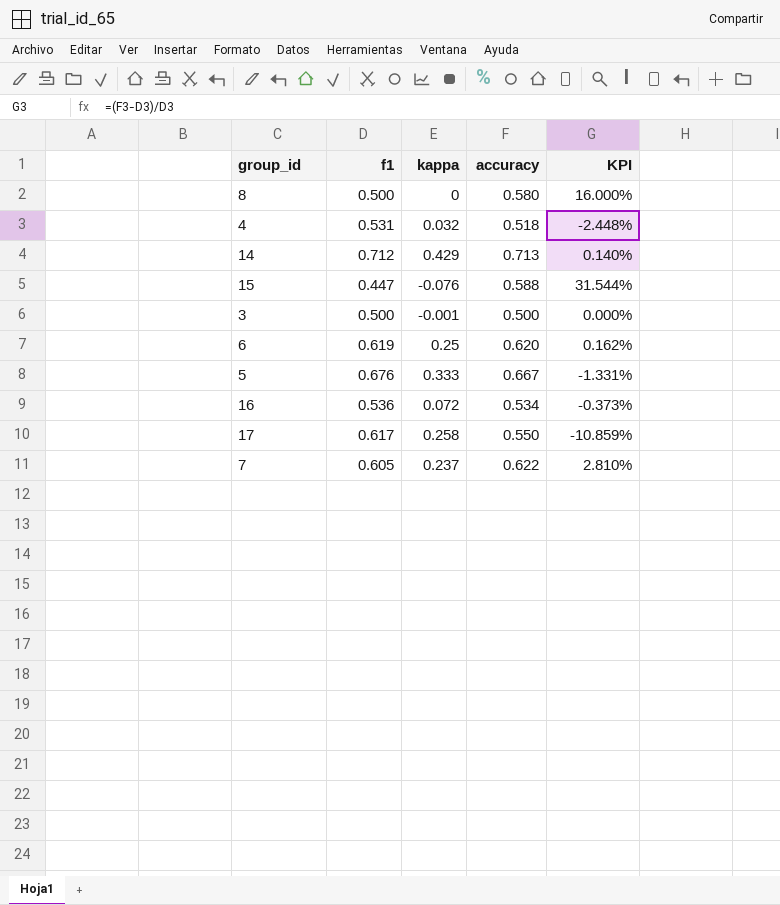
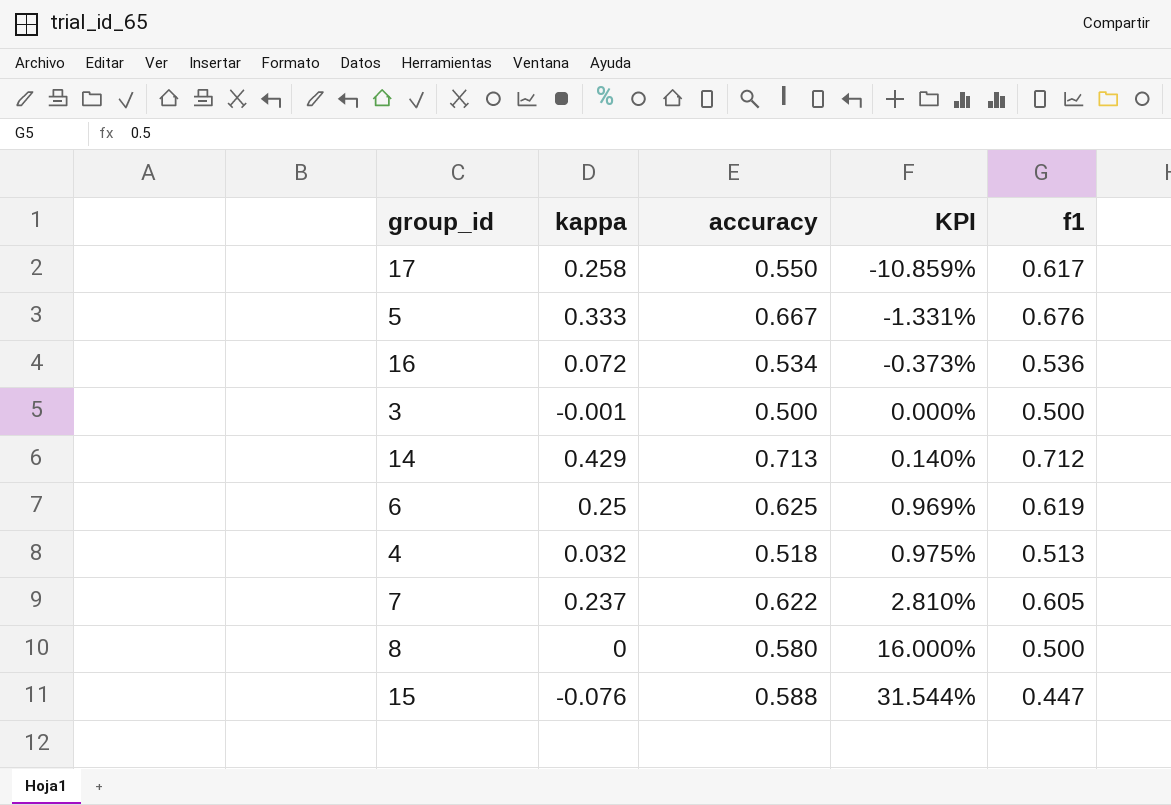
row order: none -> KPI ascending
column f1 | position: 2 -> 5
6 | accuracy: 0.620 -> 0.625
6 | KPI: 0.162% -> 0.969%
4 | KPI: -2.448% -> 0.975%
4 | f1: 0.531 -> 0.513

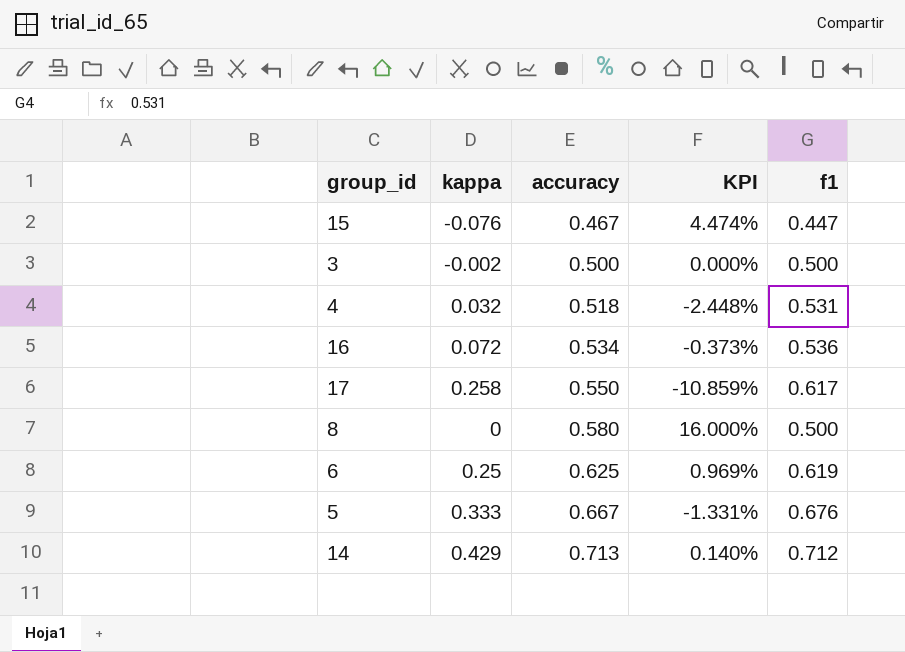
row order: KPI ascending -> accuracy ascending
row 7: 0.237 | 0.622 | 2.810% | 0.605 -> none
15 | accuracy: 0.588 -> 0.467
15 | KPI: 31.544% -> 4.474%
3 | kappa: -0.001 -> -0.002
4 | KPI: 0.975% -> -2.448%
4 | f1: 0.513 -> 0.531

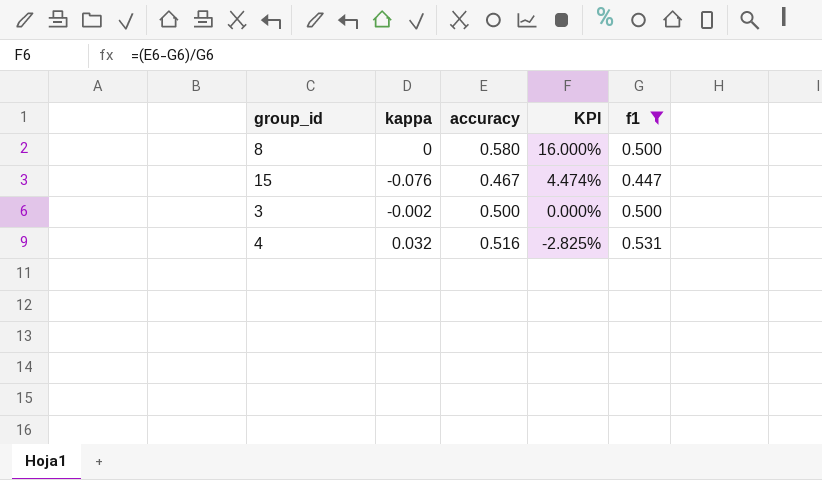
filter: none -> f1 <= 0.531
row order: accuracy ascending -> KPI descending
4 | accuracy: 0.518 -> 0.516
4 | KPI: -2.448% -> -2.825%

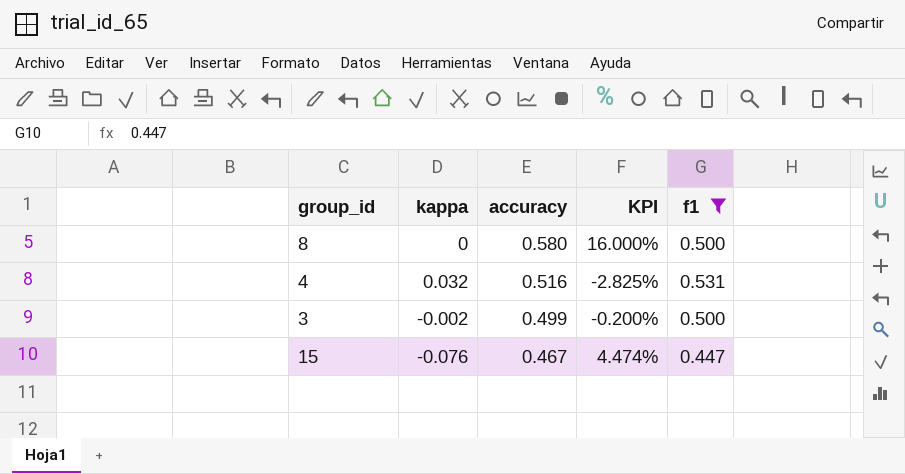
row order: KPI descending -> accuracy descending
3 | accuracy: 0.500 -> 0.499
3 | KPI: 0.000% -> -0.200%

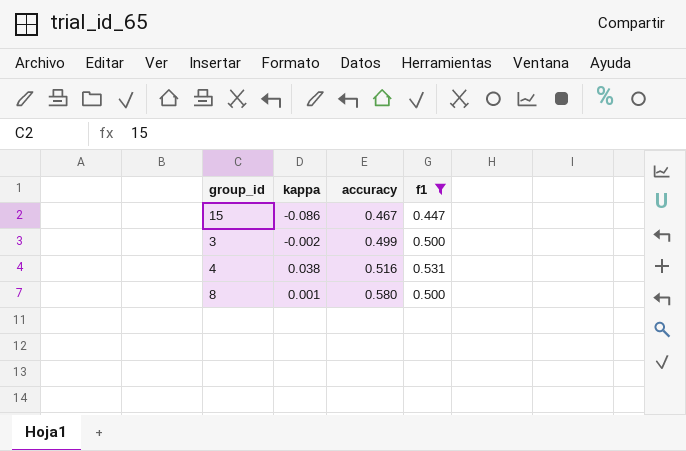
row order: accuracy descending -> accuracy ascending
column KPI | formula: ([accuracy] - [f1]) / [f1] -> none
15 | kappa: -0.076 -> -0.086
4 | kappa: 0.032 -> 0.038
8 | kappa: 0 -> 0.001

